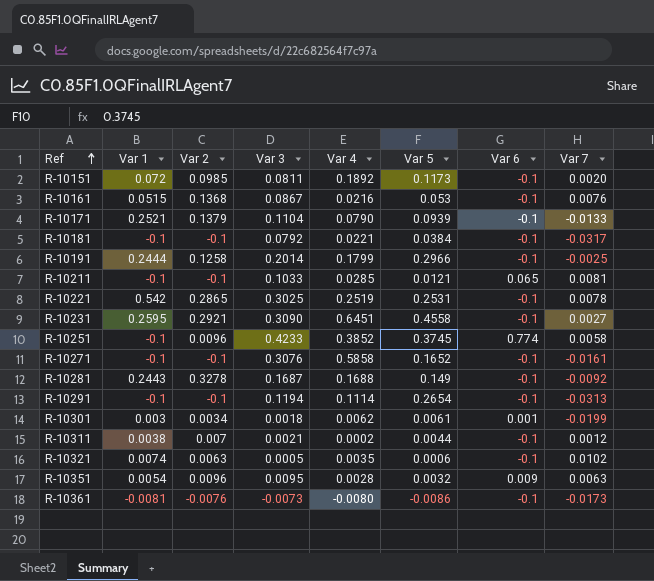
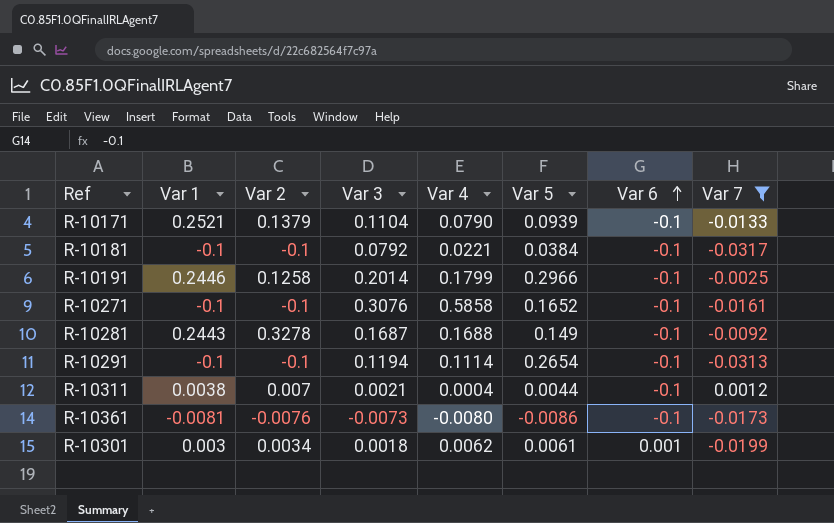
filter: none -> Var 7 <= 0.0012
row order: Ref ascending -> Var 6 ascending
R-10191 | Var 1: 0.2444 -> 0.2446
R-10311 | Var 4: 0.0002 -> 0.0004

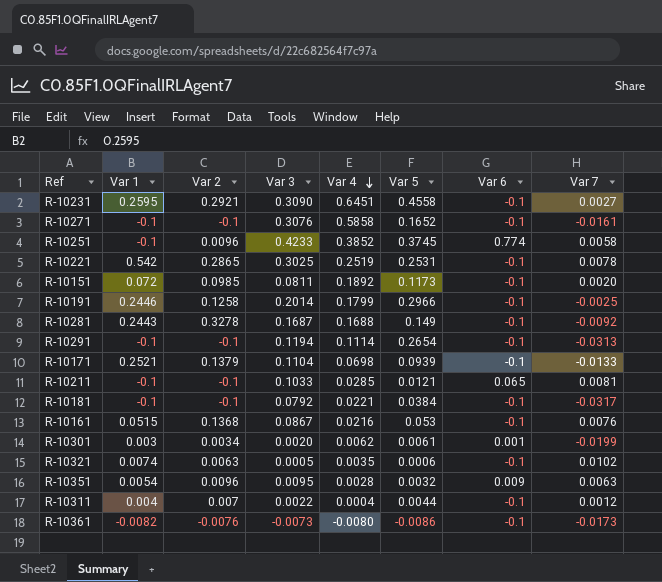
filter: Var 7 <= 0.0012 -> none
row order: Var 6 ascending -> Var 4 descending
R-10171 | Var 4: 0.0790 -> 0.0698
R-10301 | Var 3: 0.0018 -> 0.0020
R-10311 | Var 1: 0.0038 -> 0.004
R-10311 | Var 3: 0.0021 -> 0.0022
R-10361 | Var 1: -0.0081 -> -0.0082

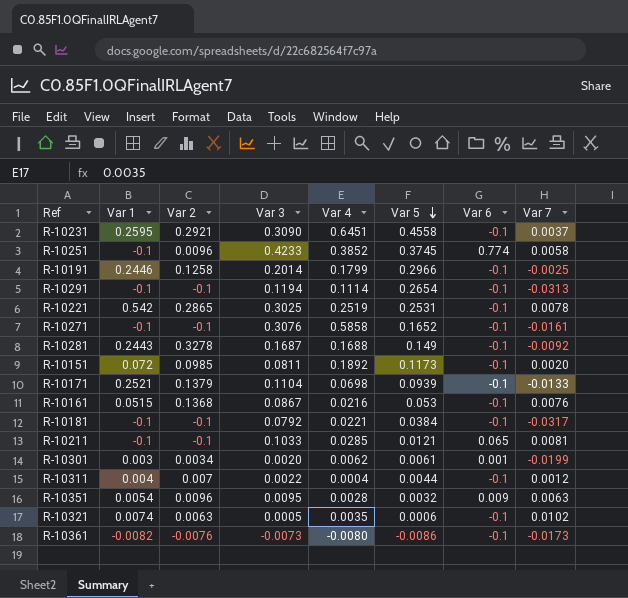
row order: Var 4 descending -> Var 5 descending
R-10231 | Var 7: 0.0027 -> 0.0037

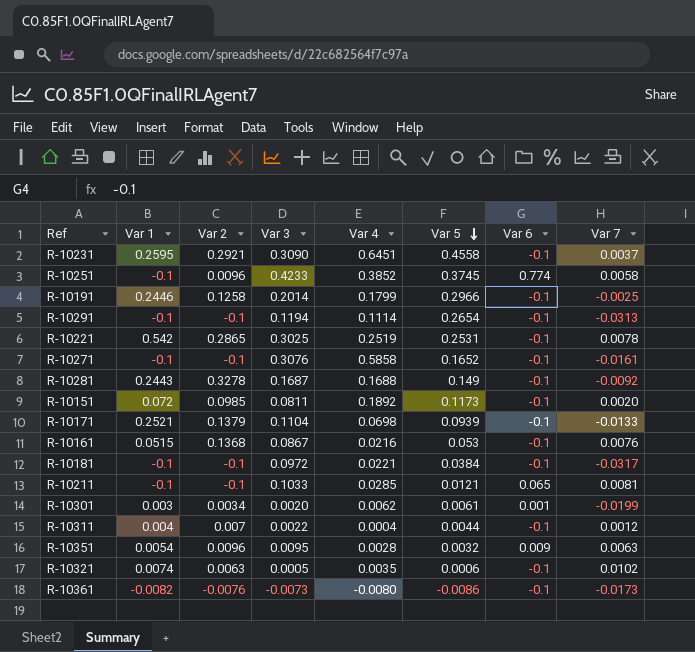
R-10181 | Var 3: 0.0792 -> 0.0972

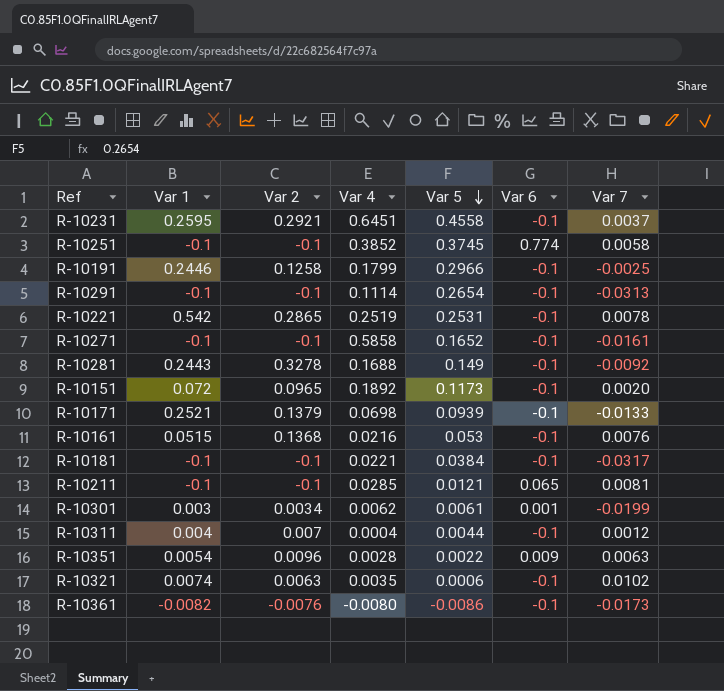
column Var 3 | position: 4 -> none
R-10251 | Var 2: 0.0096 -> -0.1
R-10151 | Var 2: 0.0985 -> 0.0965
R-10351 | Var 5: 0.0032 -> 0.0022

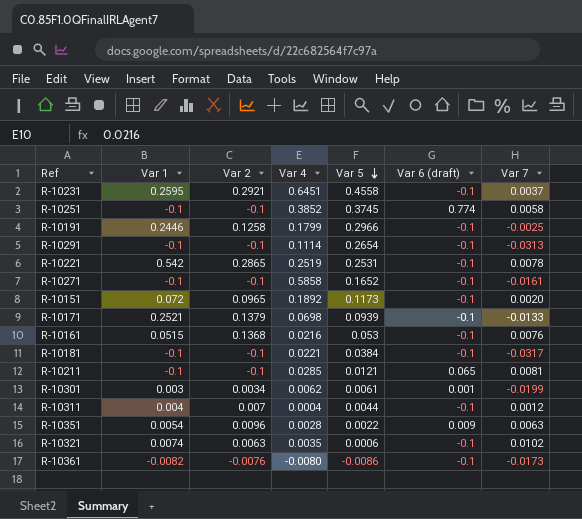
column name: Var 6 -> Var 6 (draft)
row R-10281: 0.2443 | 0.3278 | 0.1688 | 0.149 | -0.1 | -0.0092 -> none

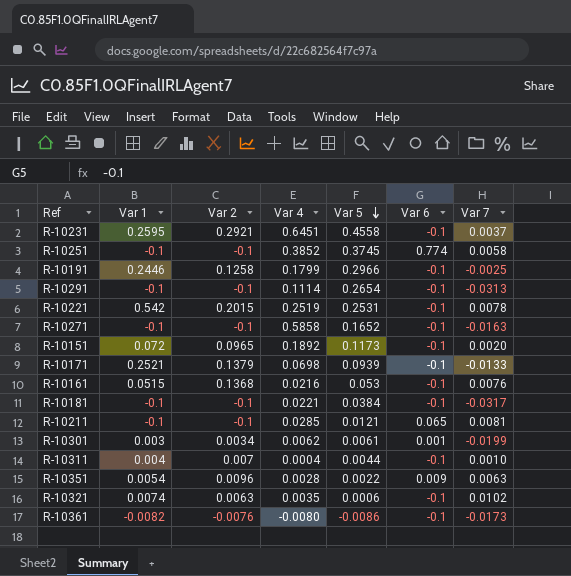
column name: Var 6 (draft) -> Var 6
R-10221 | Var 2: 0.2865 -> 0.2015
R-10271 | Var 7: -0.0161 -> -0.0163
R-10311 | Var 7: 0.0012 -> 0.0010

